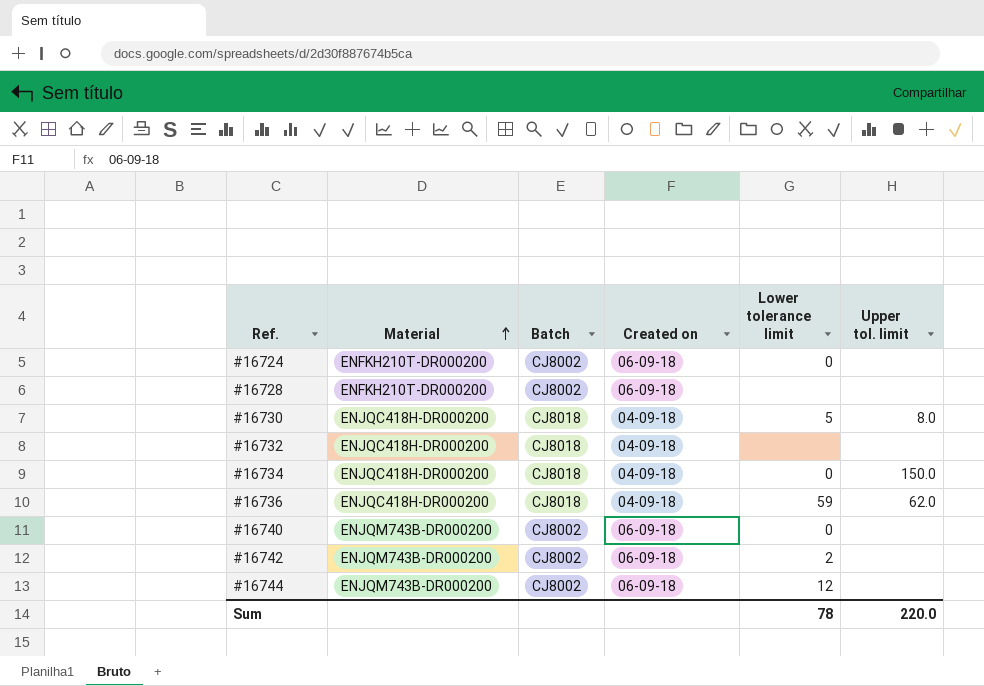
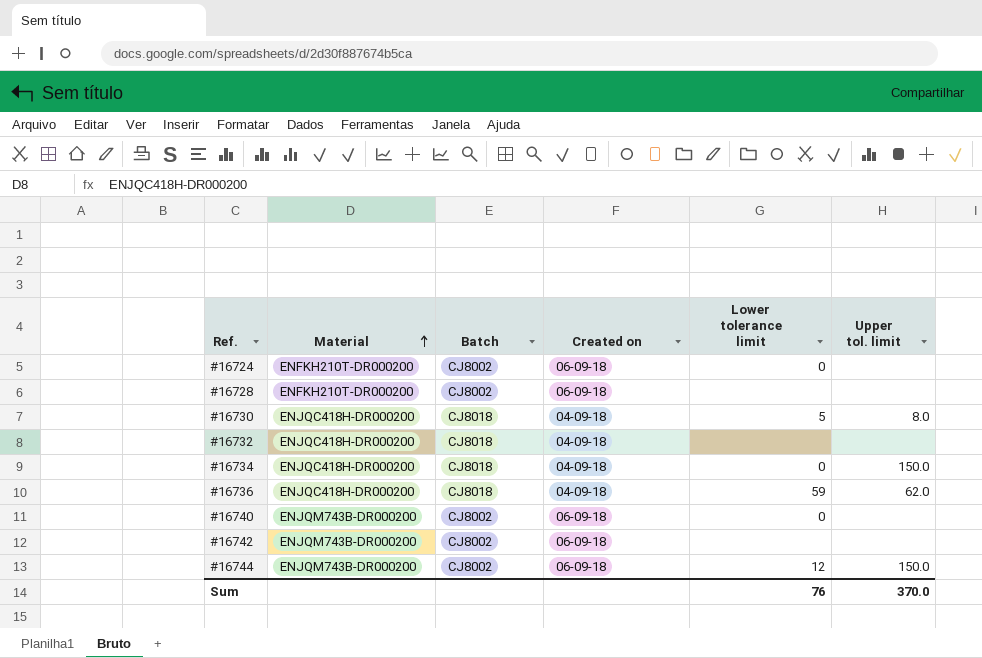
#16742 | Lower tolerance limit: 2 -> none
#16744 | Upper tol. limit: none -> 150.0
Sum | Lower tolerance limit: 78 -> 76
Sum | Upper tol. limit: 220.0 -> 370.0

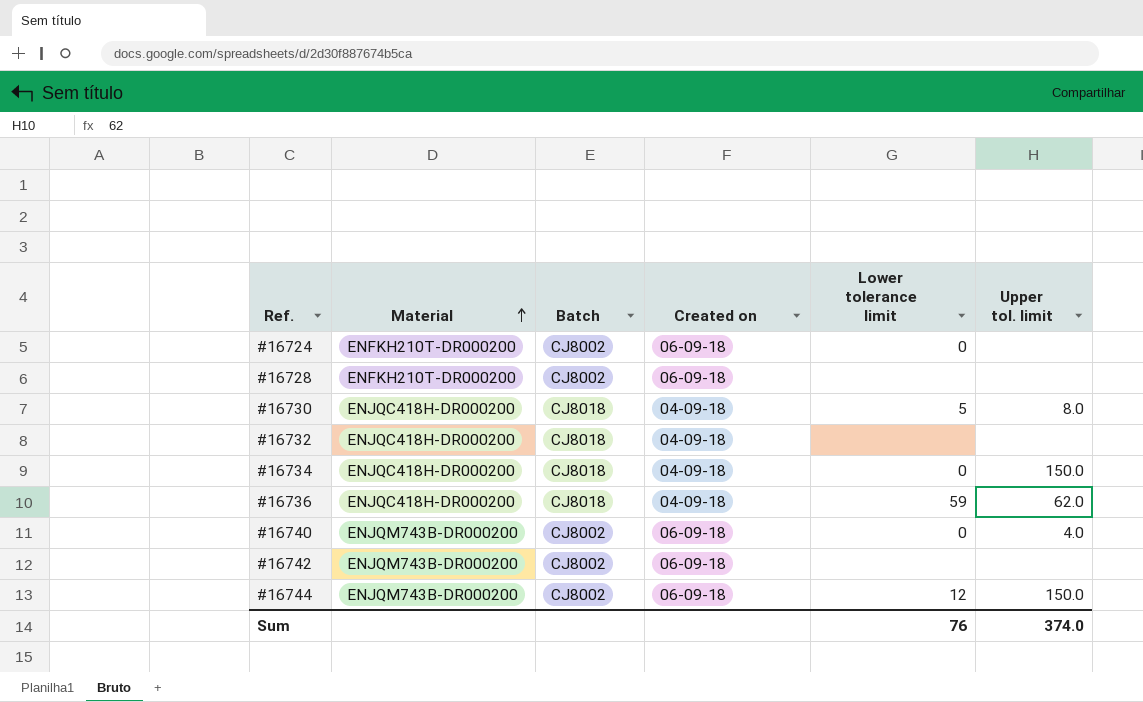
#16740 | Upper tol. limit: none -> 4.0
Sum | Upper tol. limit: 370.0 -> 374.0

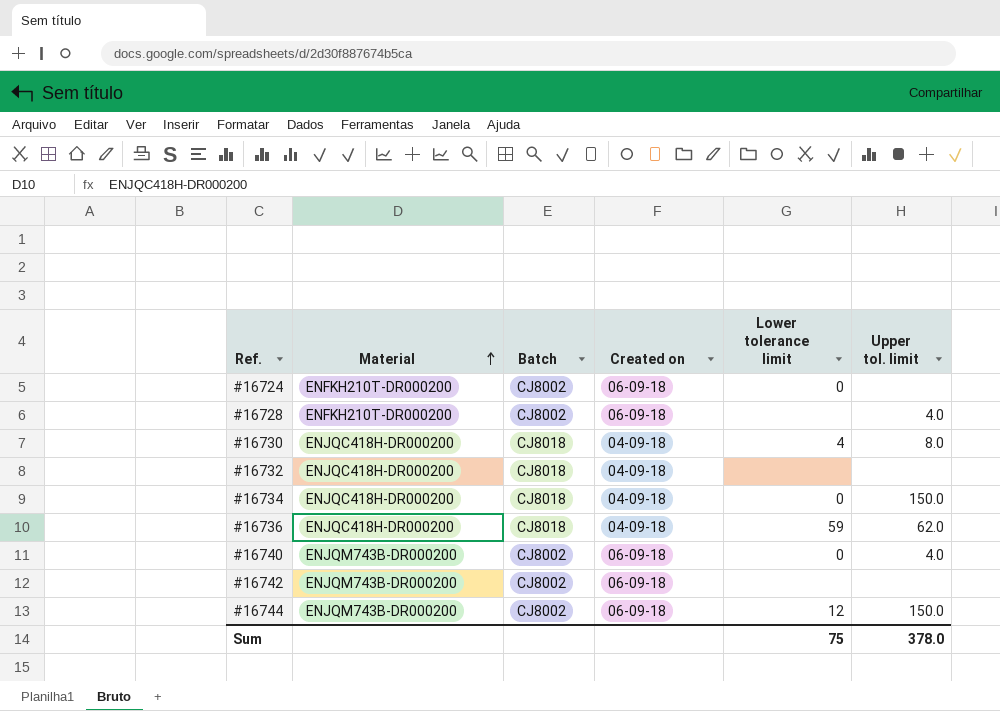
#16728 | Upper tol. limit: none -> 4.0
#16730 | Lower tolerance limit: 5 -> 4
Sum | Lower tolerance limit: 76 -> 75
Sum | Upper tol. limit: 374.0 -> 378.0

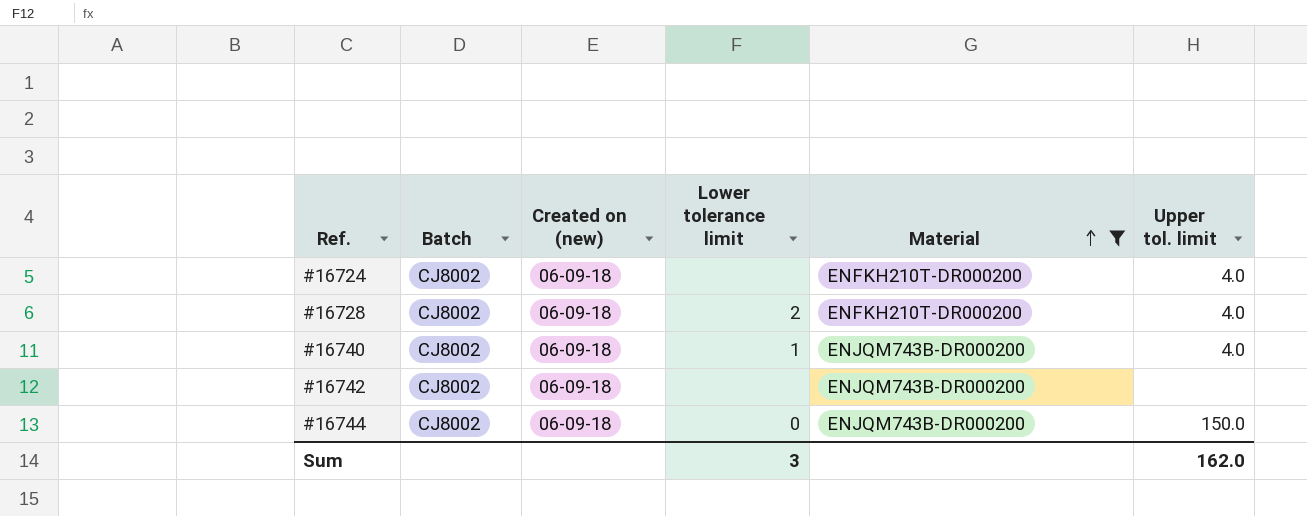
filter: none -> Material != ENJQC418H-DR000200
column name: Created on -> Created on (new)
column Material | position: 2 -> 5
#16724 | Lower tolerance limit: 0 -> none
#16724 | Upper tol. limit: none -> 4.0
#16728 | Lower tolerance limit: none -> 2
#16740 | Lower tolerance limit: 0 -> 1
#16744 | Lower tolerance limit: 12 -> 0
Sum | Lower tolerance limit: 75 -> 3
Sum | Upper tol. limit: 378.0 -> 162.0

